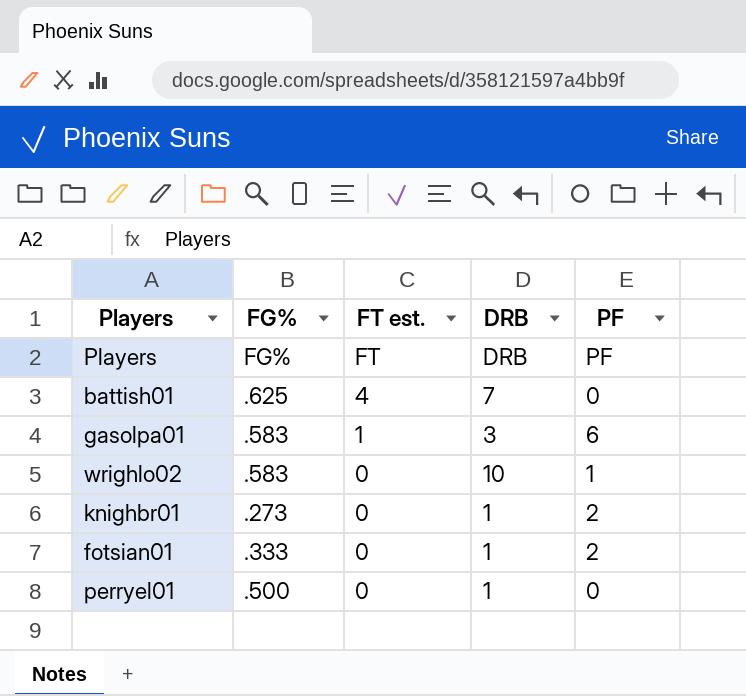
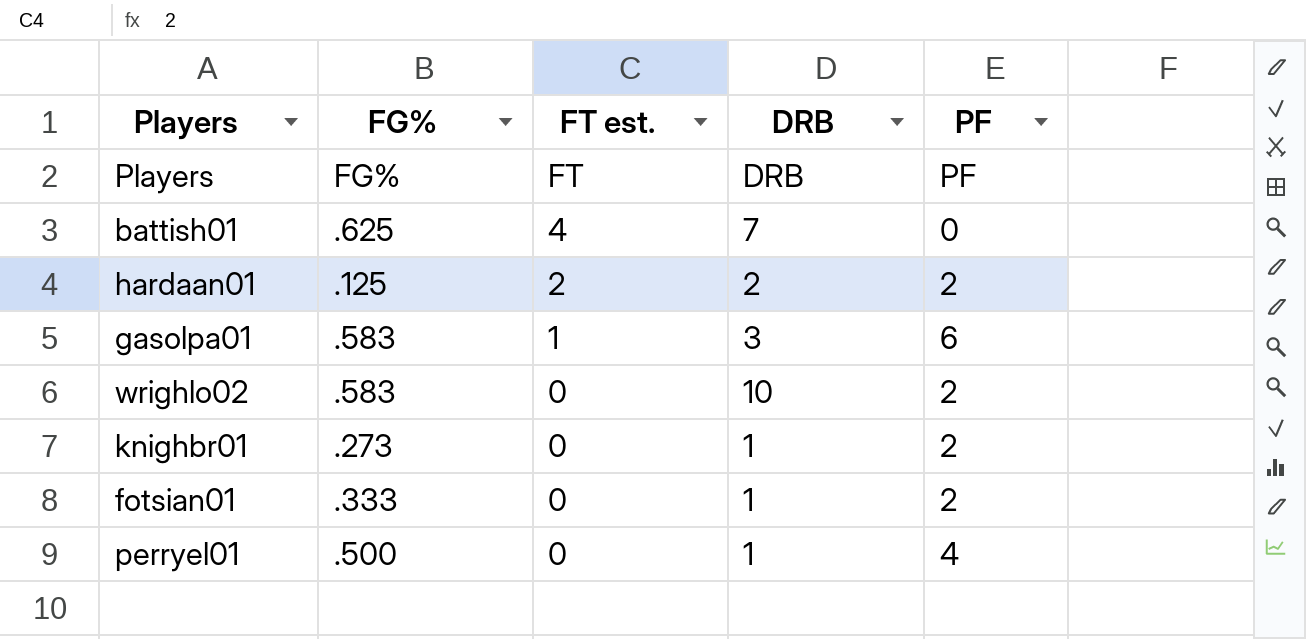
row hardaan01: none -> .125 | 2 | 2 | 2
wrighlo02 | PF: 1 -> 2
perryel01 | PF: 0 -> 4

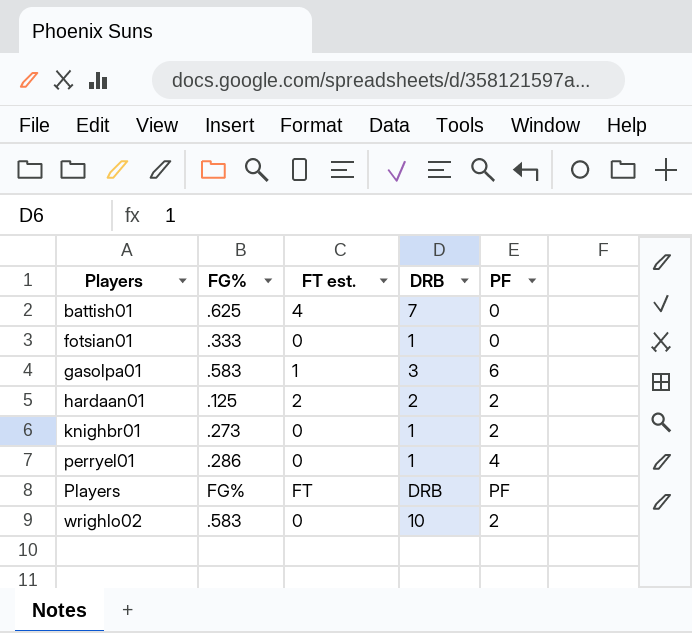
row order: FT est. descending -> Players ascending
fotsian01 | PF: 2 -> 0
perryel01 | FG%: .500 -> .286

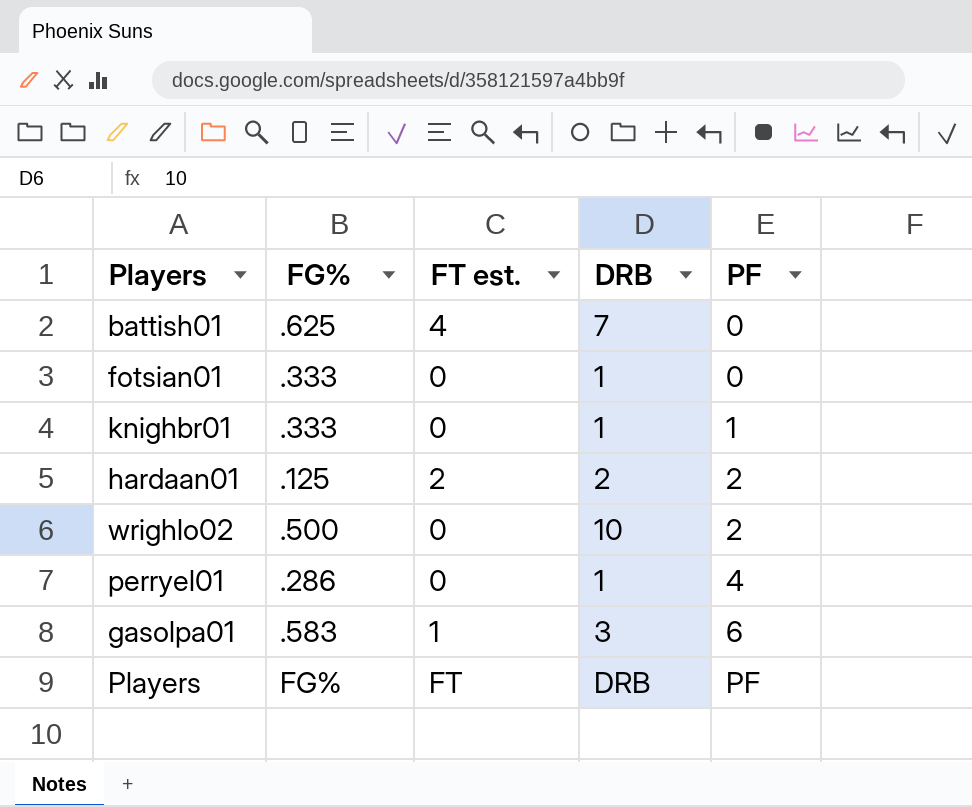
row order: Players ascending -> PF ascending
knighbr01 | FG%: .273 -> .333
knighbr01 | PF: 2 -> 1
wrighlo02 | FG%: .583 -> .500

